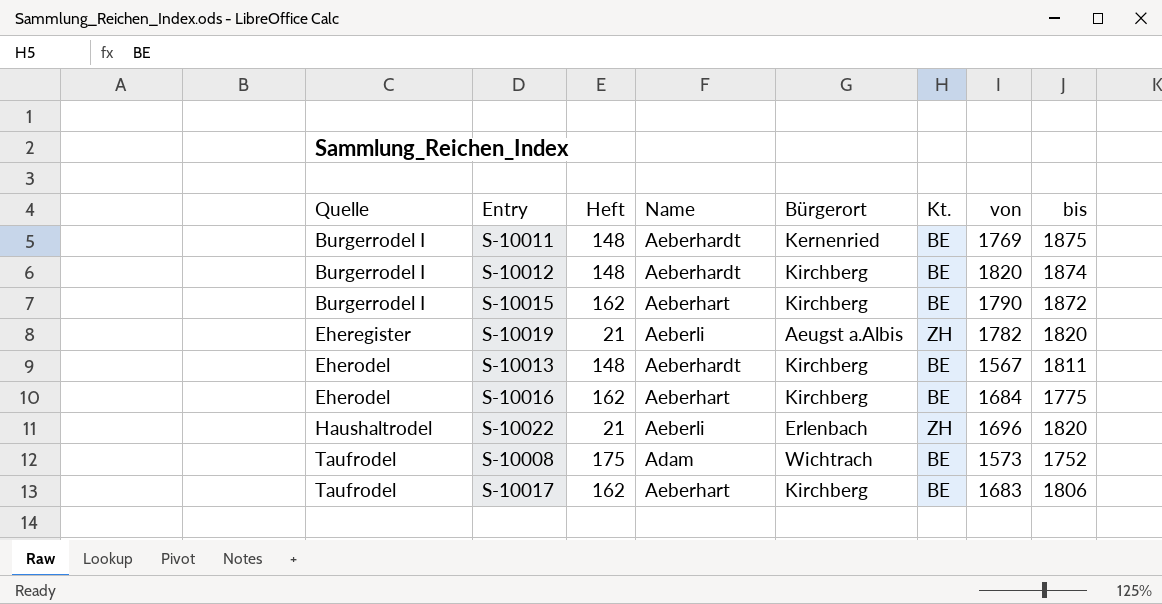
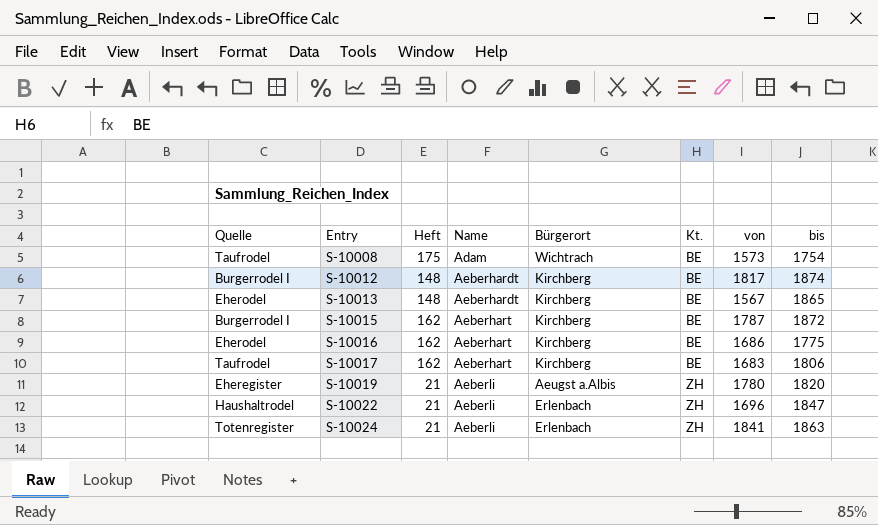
row order: Quelle ascending -> Entry ascending
row S-10011: Burgerrodel I | 148 | Aeberhardt | Kernenried | BE | 1769 | 1875 -> none
S-10008 | bis: 1752 -> 1754
S-10012 | von: 1820 -> 1817
S-10013 | bis: 1811 -> 1865
S-10015 | von: 1790 -> 1787
S-10016 | von: 1684 -> 1686
S-10019 | von: 1782 -> 1780
S-10022 | bis: 1820 -> 1847
row S-10024: none -> Totenregister | 21 | Aeberli | Erlenbach | ZH | 1841 | 1863

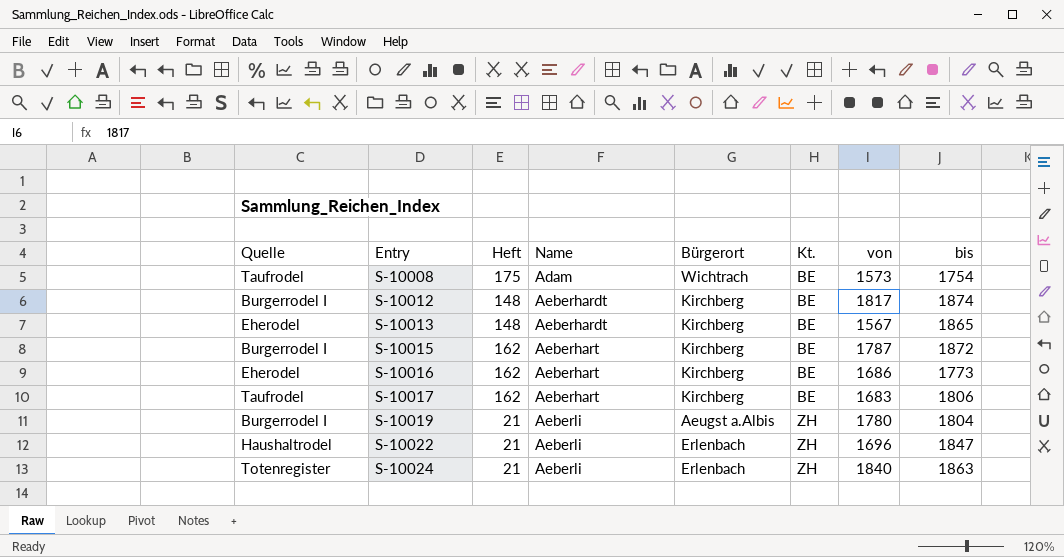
S-10016 | bis: 1775 -> 1773
S-10019 | Quelle: Eheregister -> Burgerrodel I
S-10019 | bis: 1820 -> 1804
S-10024 | von: 1841 -> 1840

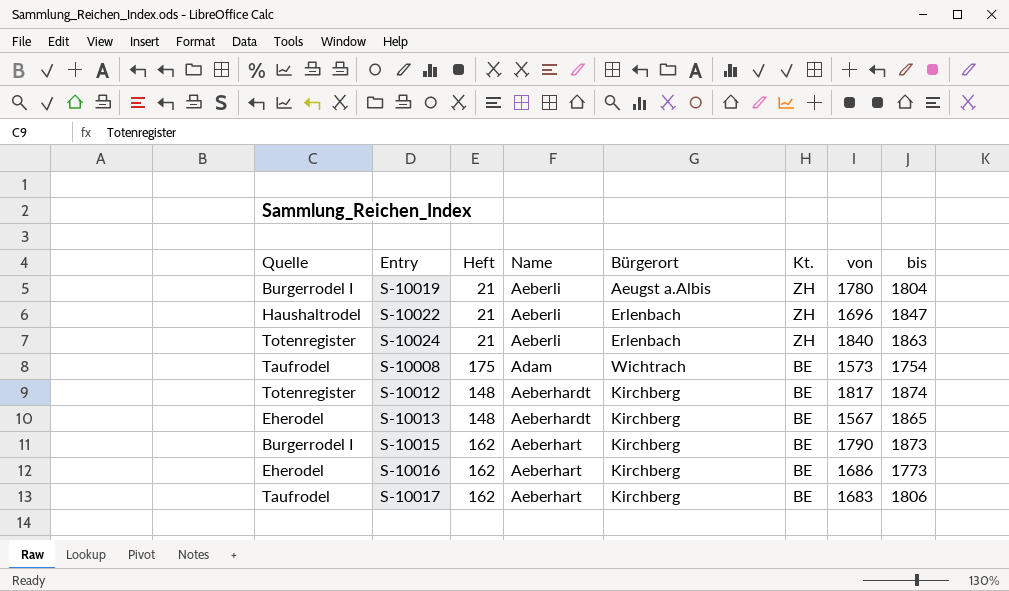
row order: Entry ascending -> Kt. descending
S-10012 | Quelle: Burgerrodel I -> Totenregister
S-10015 | von: 1787 -> 1790
S-10015 | bis: 1872 -> 1873

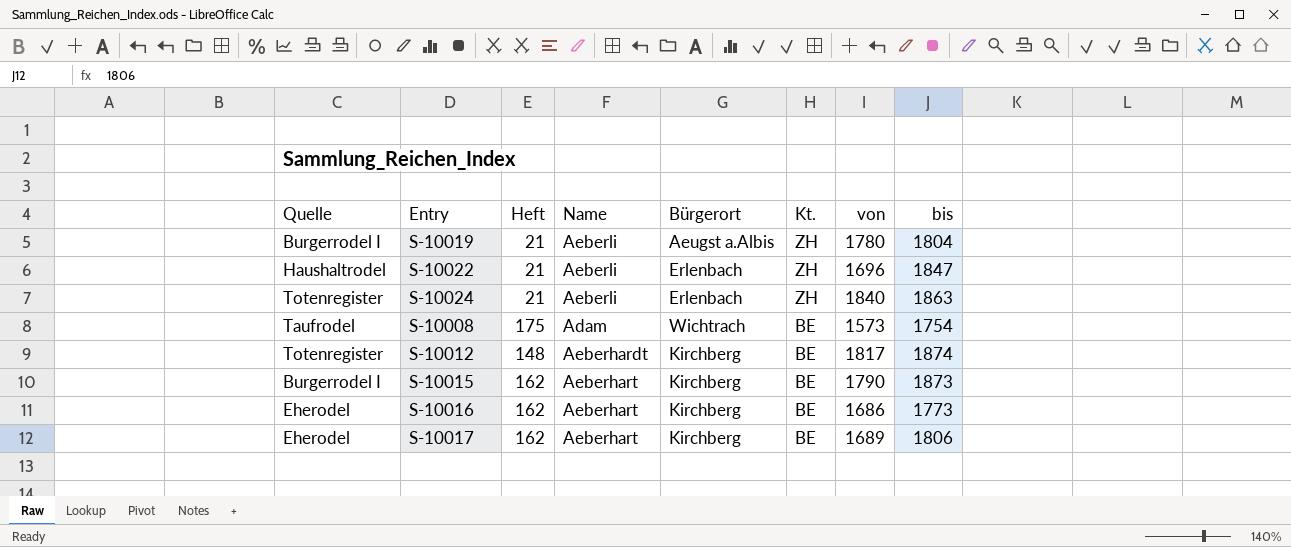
row S-10013: Eherodel | 148 | Aeberhardt | Kirchberg | BE | 1567 | 1865 -> none
S-10017 | Quelle: Taufrodel -> Eherodel
S-10017 | von: 1683 -> 1689

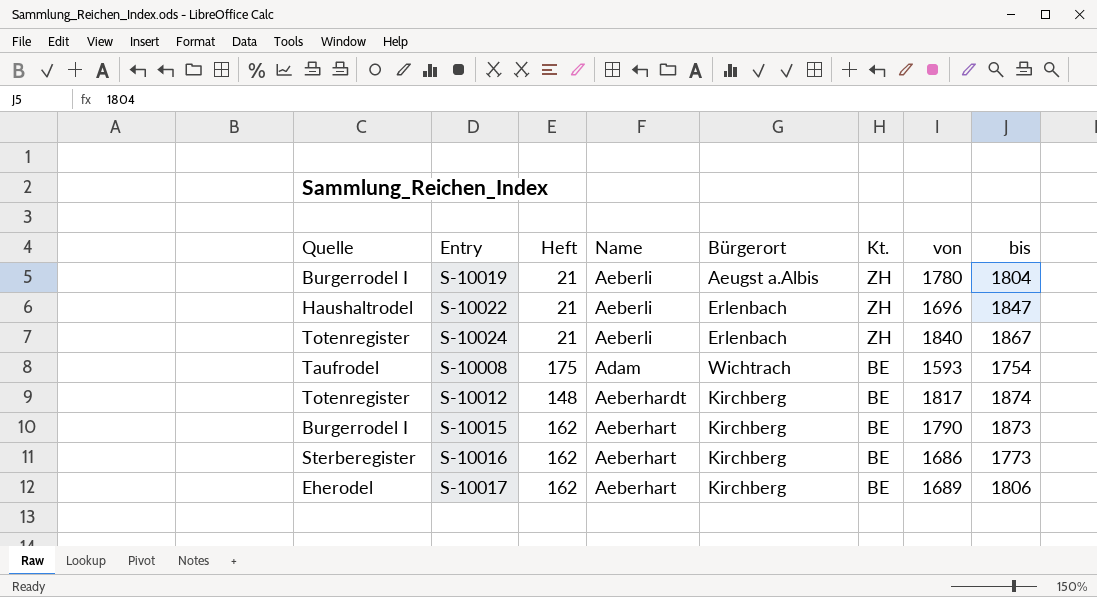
S-10024 | bis: 1863 -> 1867
S-10008 | von: 1573 -> 1593
S-10016 | Quelle: Eherodel -> Sterberegister

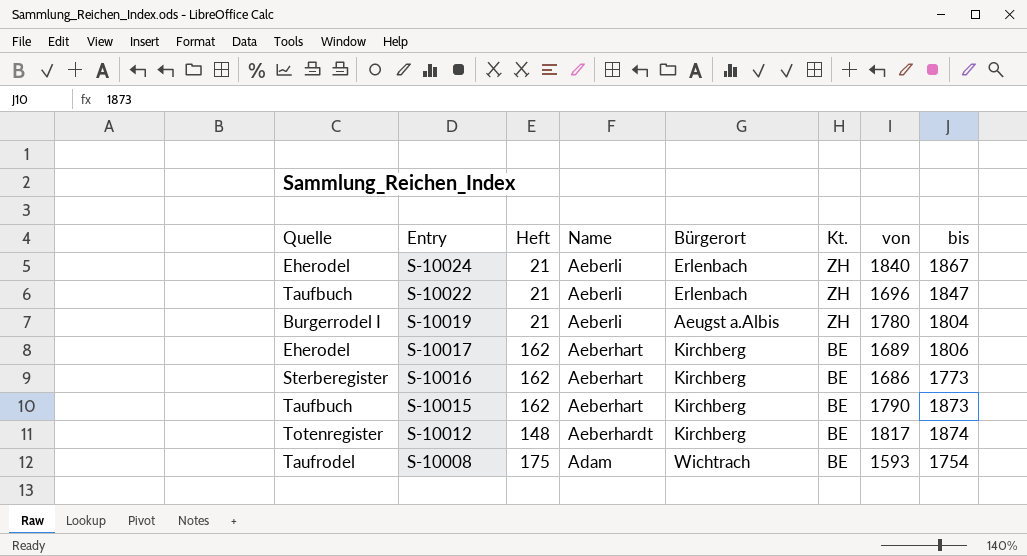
row order: Kt. descending -> Entry descending
S-10024 | Quelle: Totenregister -> Eherodel
S-10022 | Quelle: Haushaltrodel -> Taufbuch
S-10015 | Quelle: Burgerrodel I -> Taufbuch

